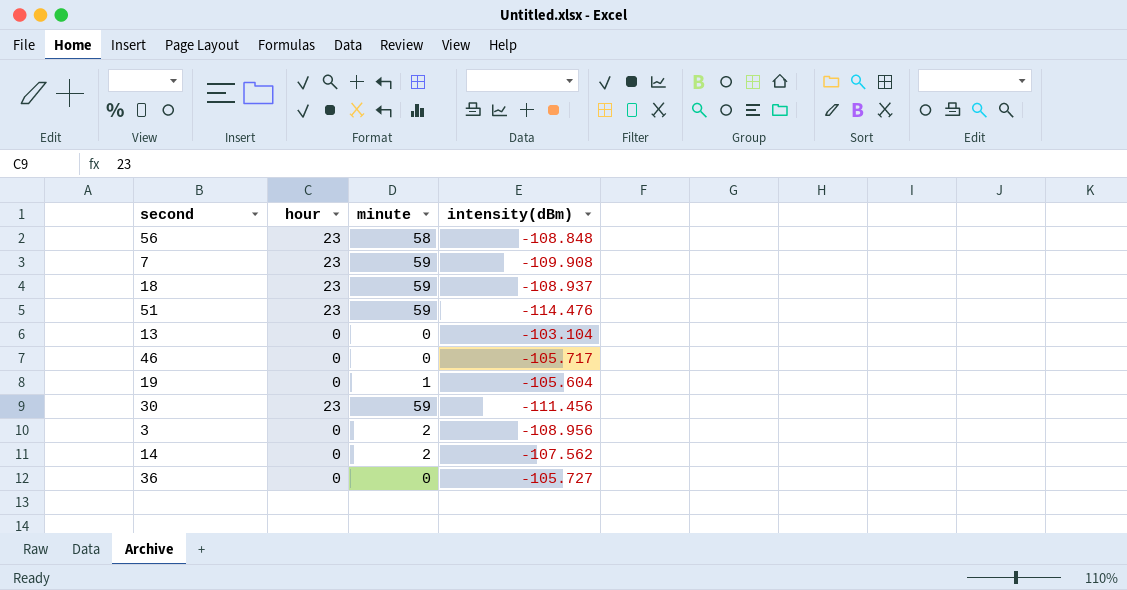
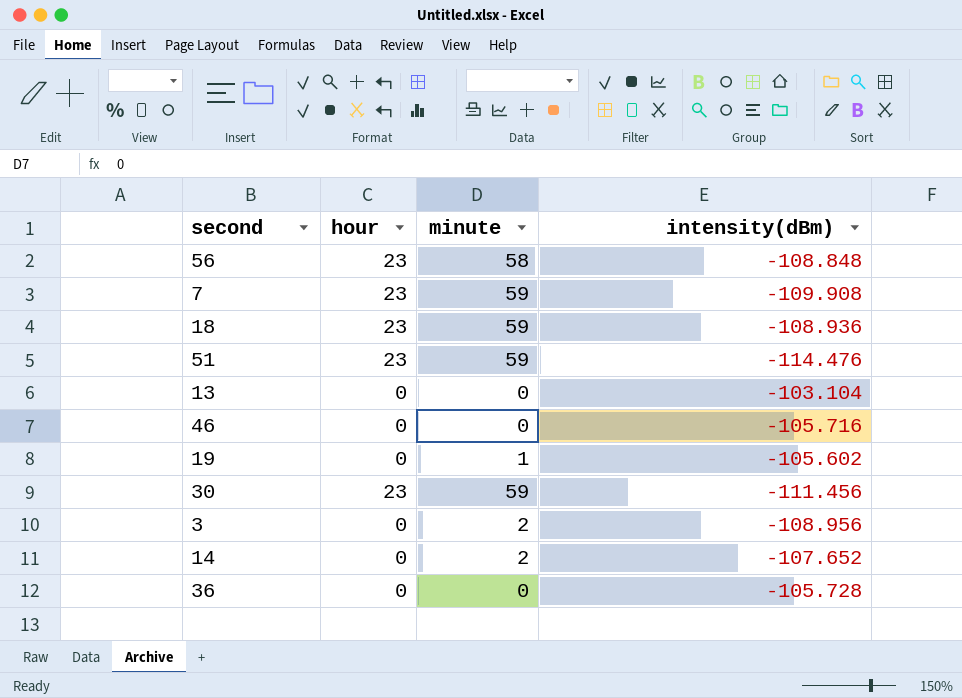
18 | intensity(dBm): -108.937 -> -108.936
46 | intensity(dBm): -105.717 -> -105.716
19 | intensity(dBm): -105.604 -> -105.602
14 | intensity(dBm): -107.562 -> -107.652
36 | intensity(dBm): -105.727 -> -105.728

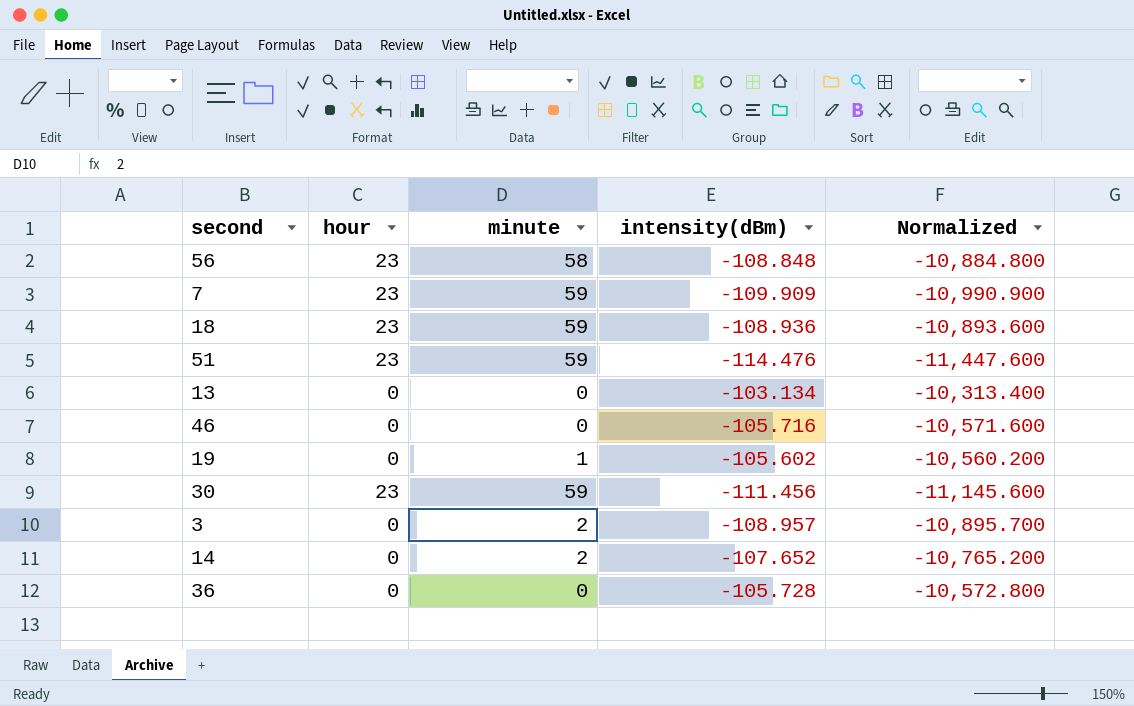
column Normalized | formula: none -> [intensity(dBm)] * 100
7 | intensity(dBm): -109.908 -> -109.909
13 | intensity(dBm): -103.104 -> -103.134
3 | intensity(dBm): -108.956 -> -108.957

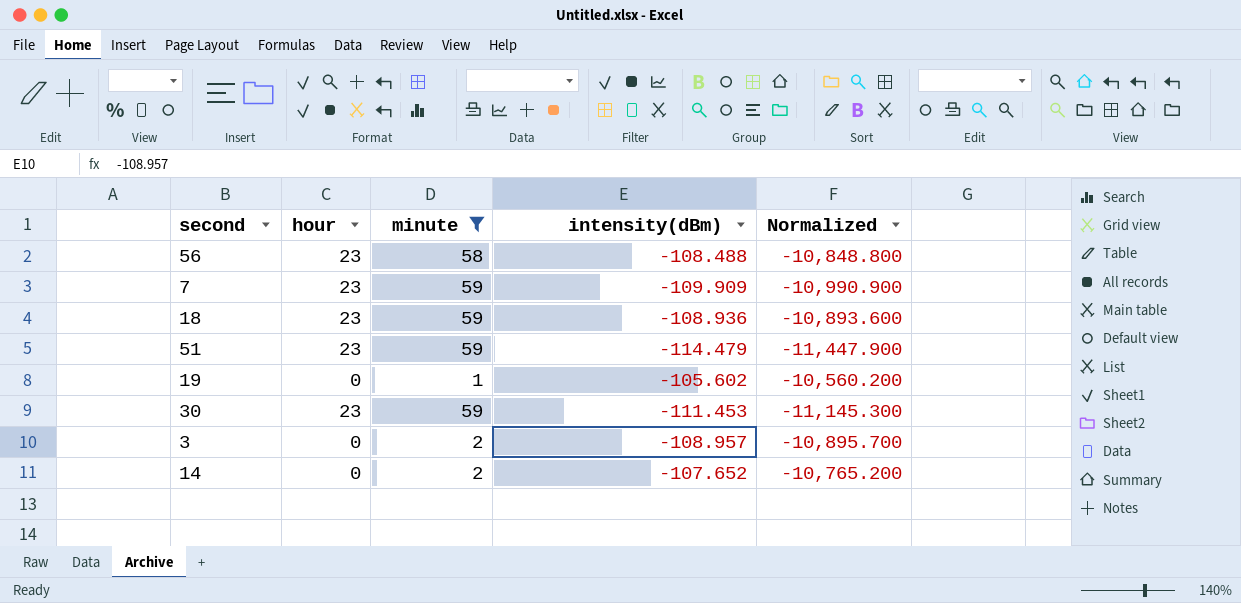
filter: none -> minute != 0
56 | intensity(dBm): -108.848 -> -108.488
56 | Normalized: -10,884.800 -> -10,848.800
51 | intensity(dBm): -114.476 -> -114.479
51 | Normalized: -11,447.600 -> -11,447.900
30 | intensity(dBm): -111.456 -> -111.453
30 | Normalized: -11,145.600 -> -11,145.300

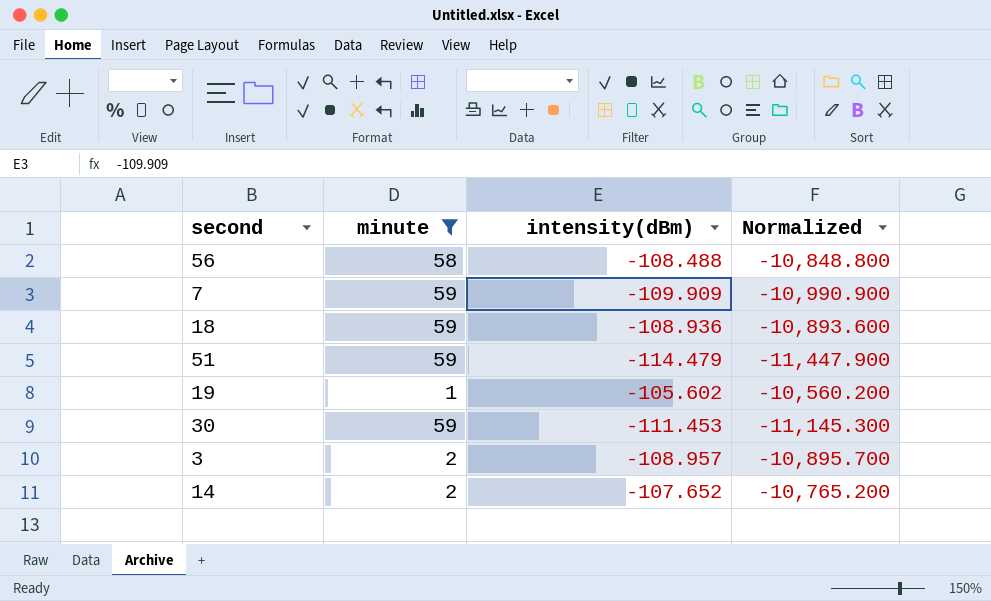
column hour | position: 2 -> none

